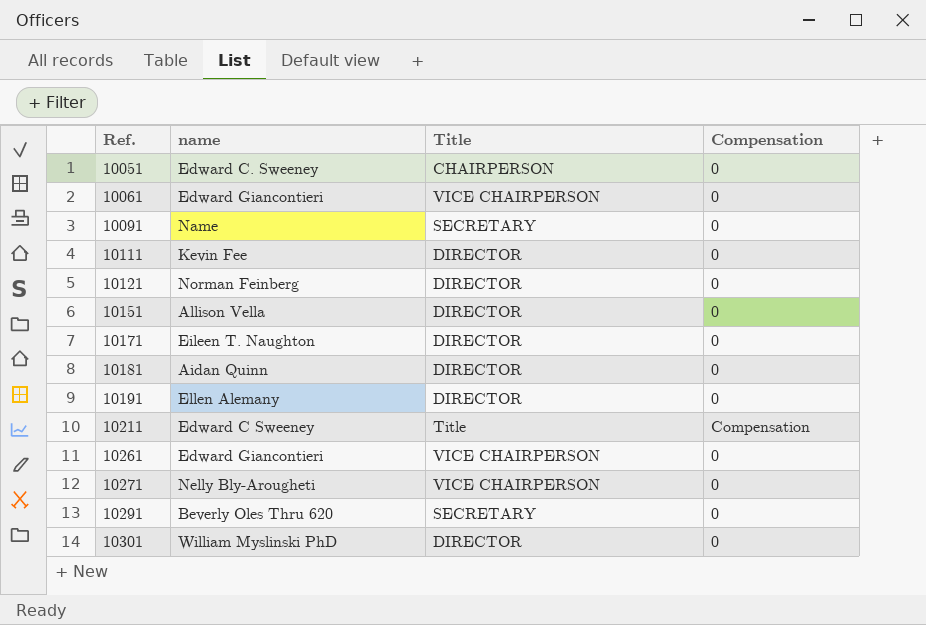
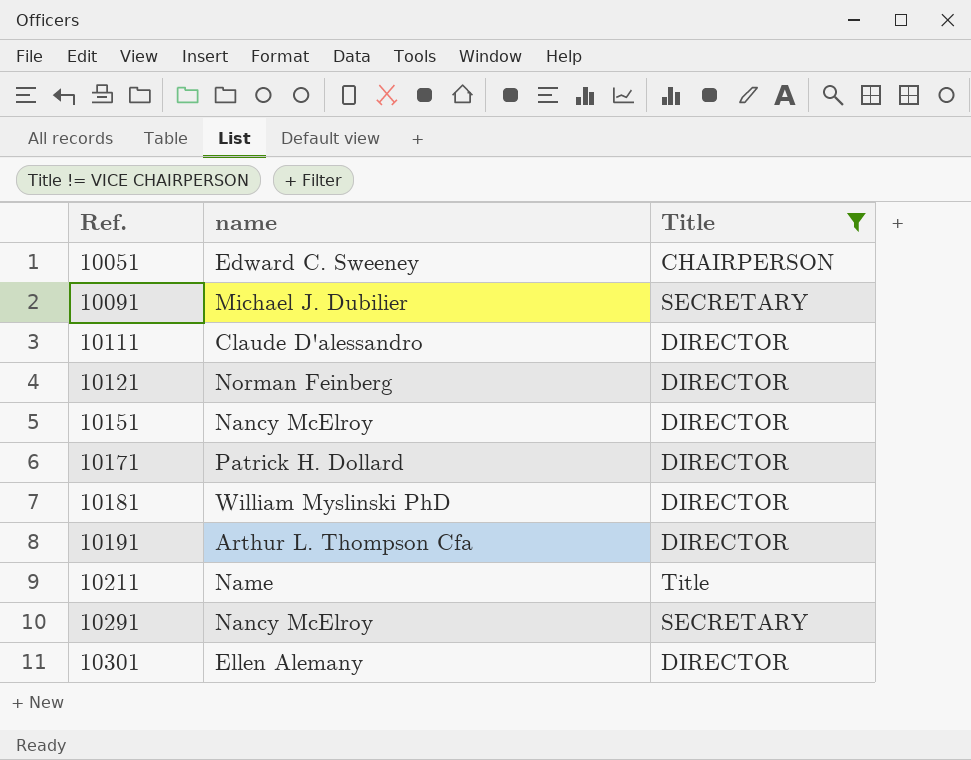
filter: none -> Title != VICE CHAIRPERSON
column Compensation | position: 4 -> none
10091 | name: Name -> Michael J. Dubilier
10111 | name: Kevin Fee -> Claude D'alessandro
10151 | name: Allison Vella -> Nancy McElroy
10171 | name: Eileen T. Naughton -> Patrick H. Dollard
10181 | name: Aidan Quinn -> William Myslinski PhD
10191 | name: Ellen Alemany -> Arthur L. Thompson Cfa
10211 | name: Edward C Sweeney -> Name
10291 | name: Beverly Oles Thru 620 -> Nancy McElroy
10301 | name: William Myslinski PhD -> Ellen Alemany

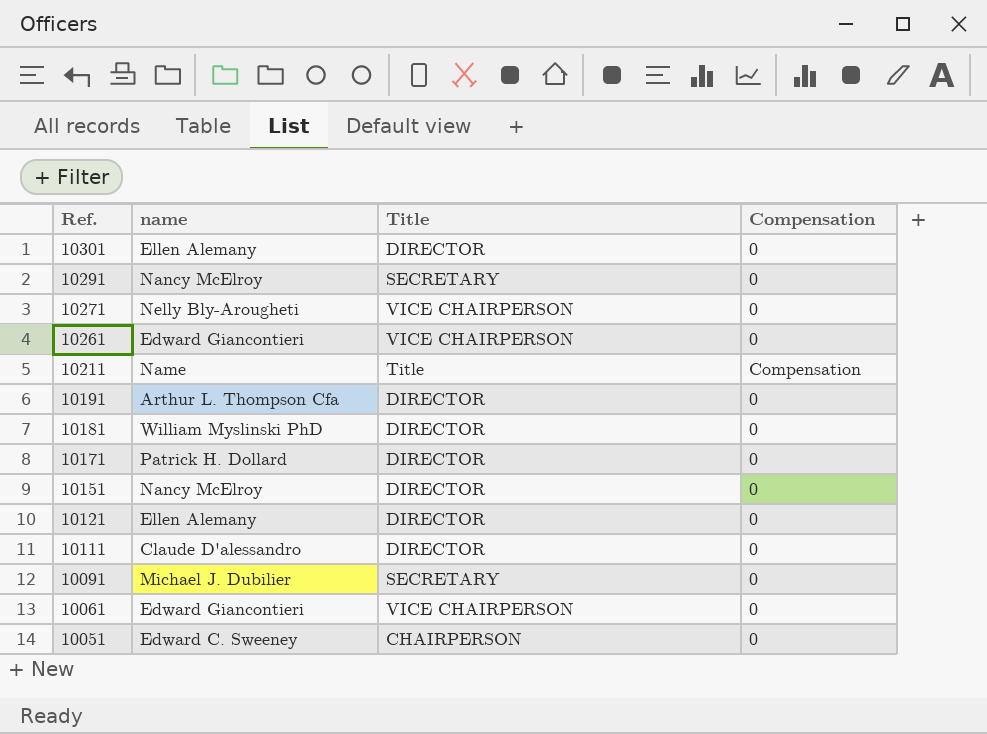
filter: Title != VICE CHAIRPERSON -> none
row order: Ref. ascending -> Ref. descending
column Compensation | position: none -> 4
10121 | name: Norman Feinberg -> Ellen Alemany

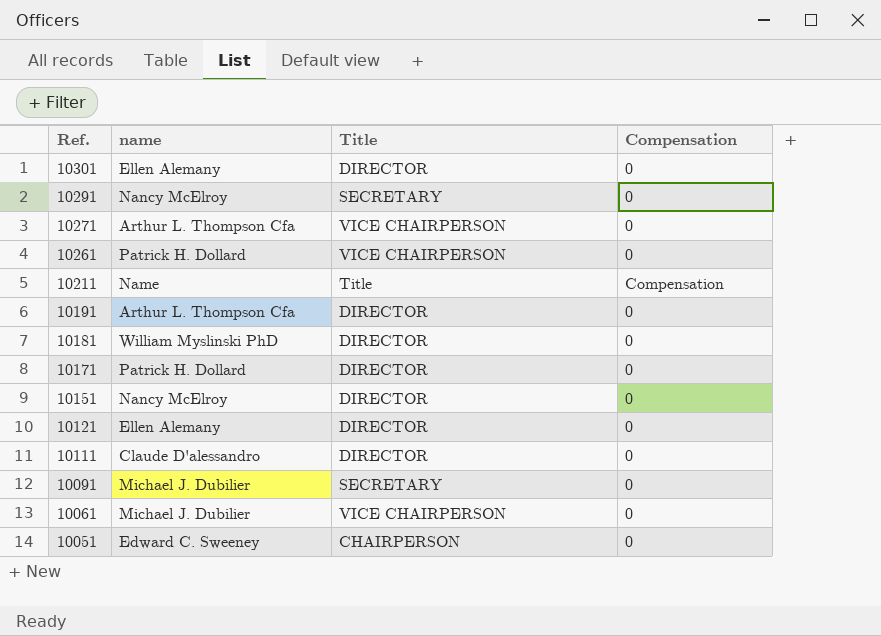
10271 | name: Nelly Bly-Arougheti -> Arthur L. Thompson Cfa
10261 | name: Edward Giancontieri -> Patrick H. Dollard
10061 | name: Edward Giancontieri -> Michael J. Dubilier

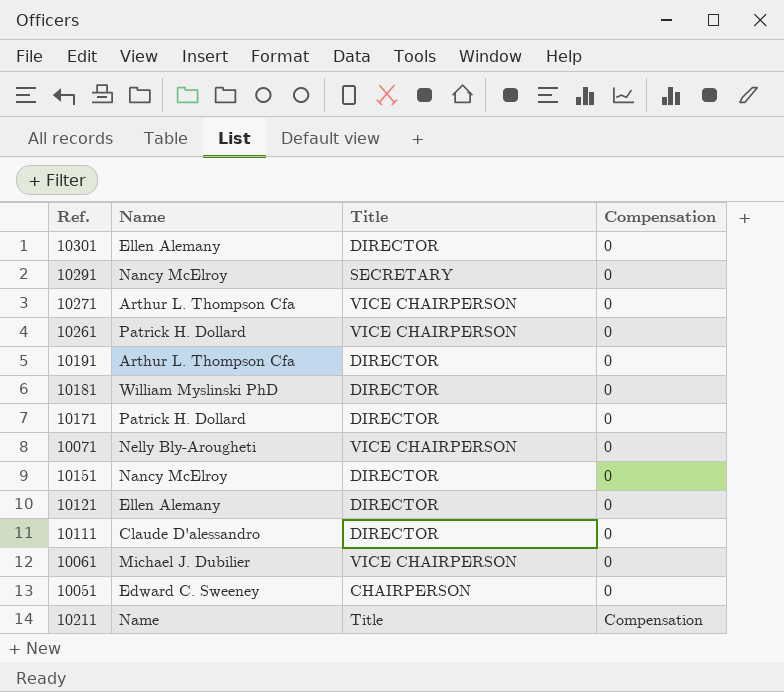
row order: Ref. descending -> Compensation ascending
column name: name -> Name
row 10091: Michael J. Dubilier | SECRETARY | 0 -> none
row 10071: none -> Nelly Bly-Arougheti | VICE CHAIRPERSON | 0

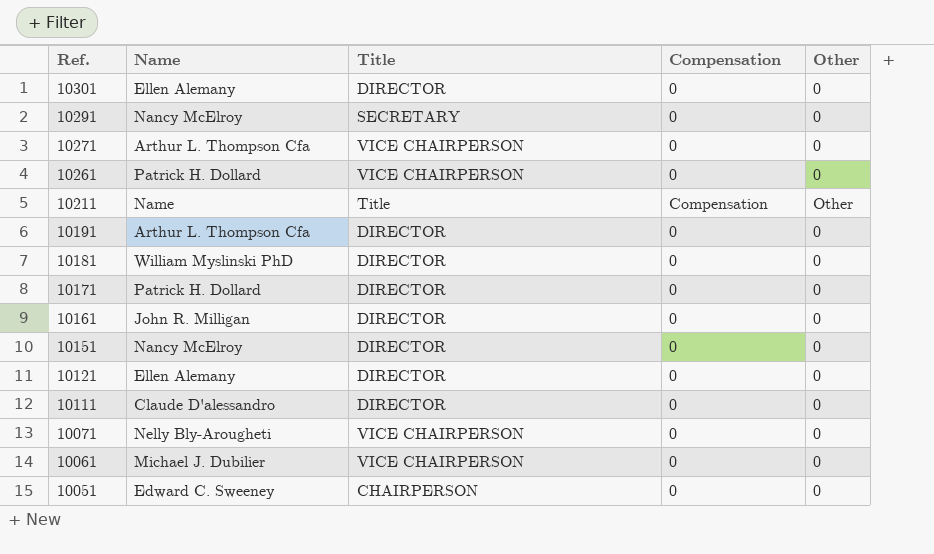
row order: Compensation ascending -> Ref. descending
column Other | position: none -> 5
row 10161: none -> John R. Milligan | DIRECTOR | 0 | 0

